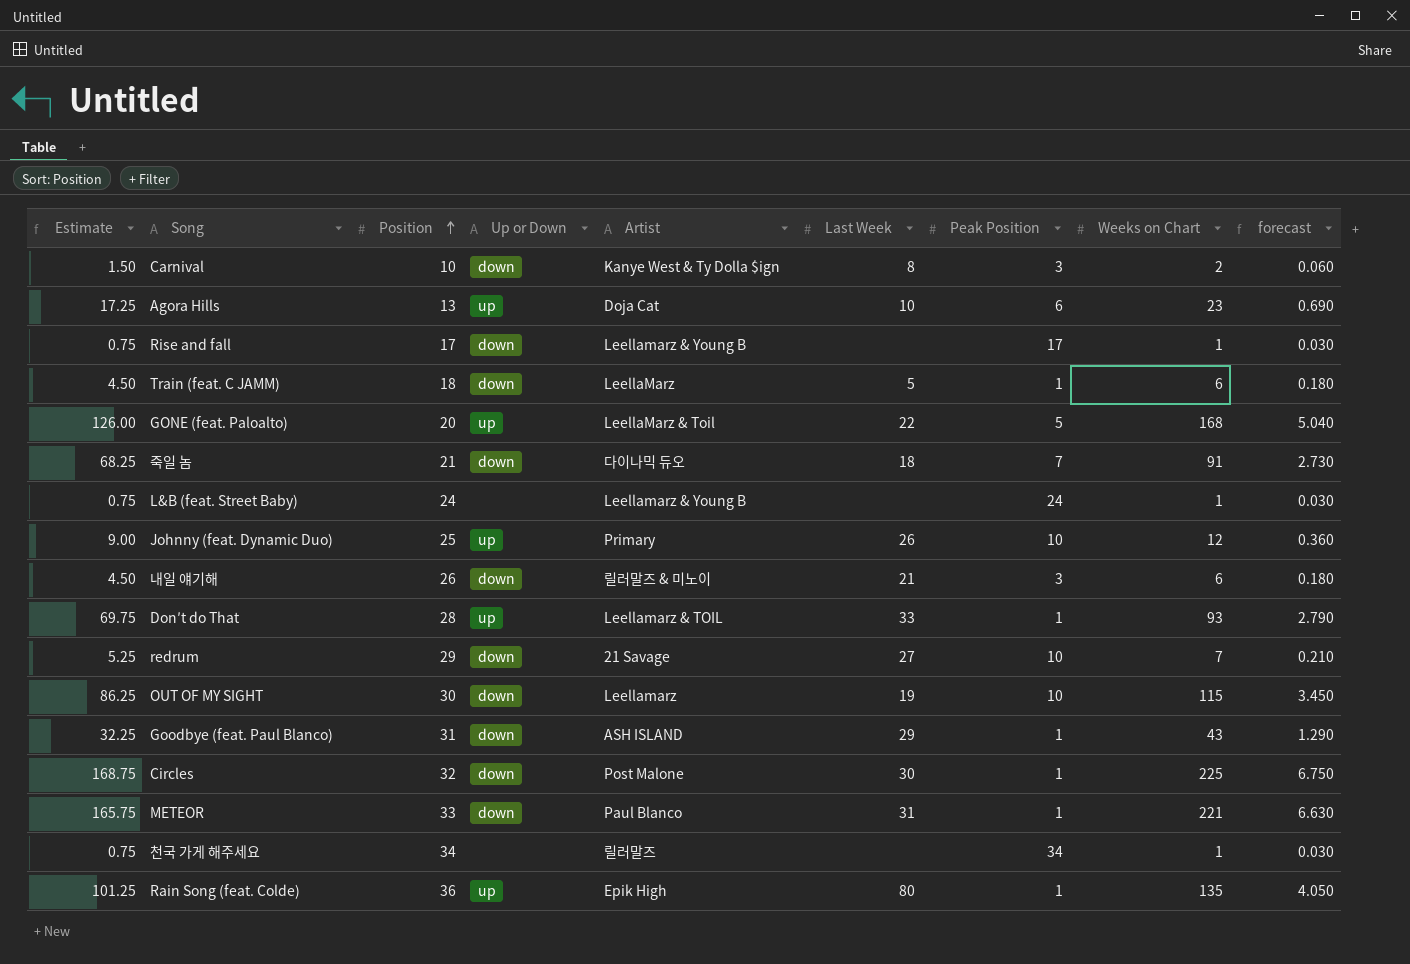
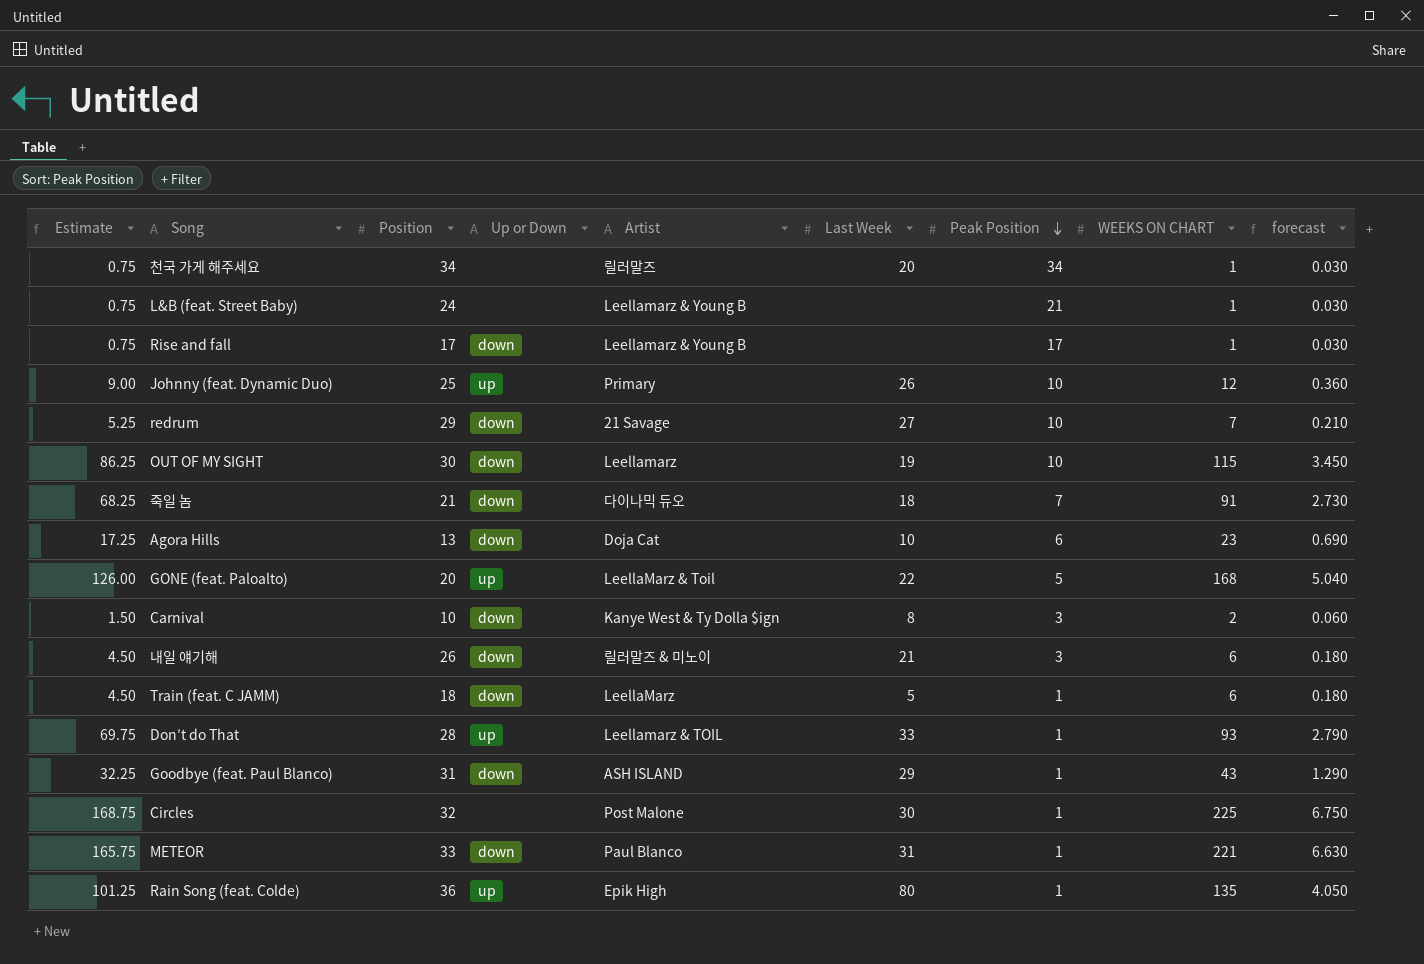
row order: Position ascending -> Peak Position descending
column name: Weeks on Chart -> WEEKS ON CHART
천국 가게 해주세요 | Last Week: none -> 20
L&B (feat. Street Baby) | Peak Position: 24 -> 21
Agora Hills | Up or Down: up -> down
Circles | Up or Down: down -> none

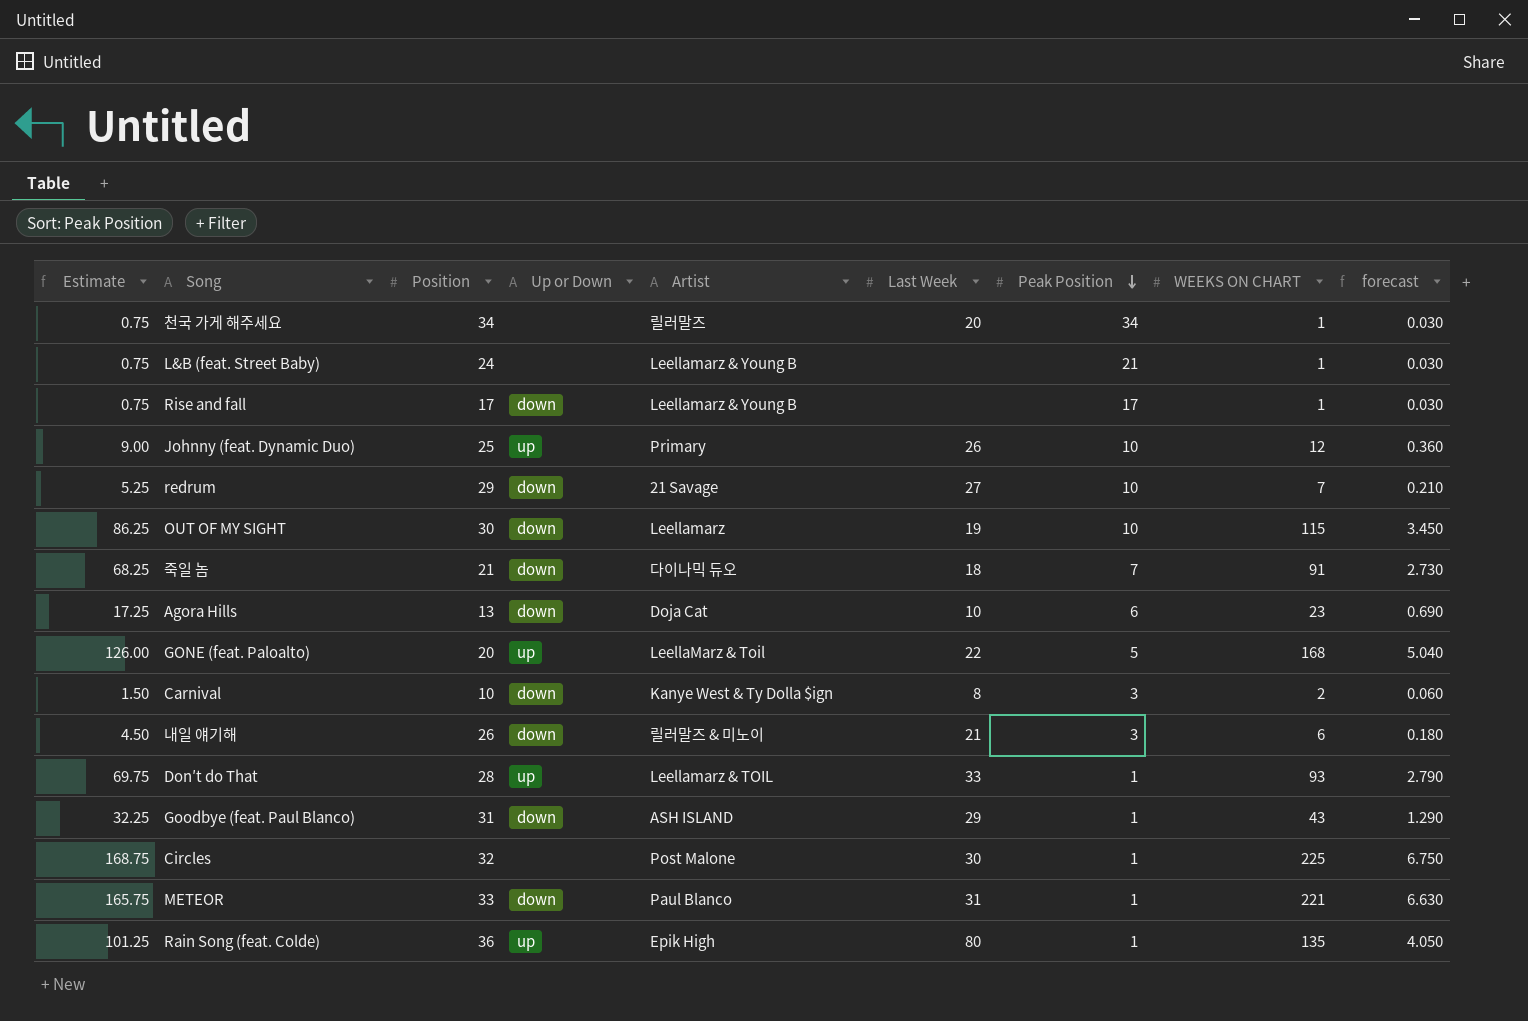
row Train (feat. C JAMM): 4.50 | 18 | down | LeellaMarz | 5 | 1 | 6 | 0.180 -> none

